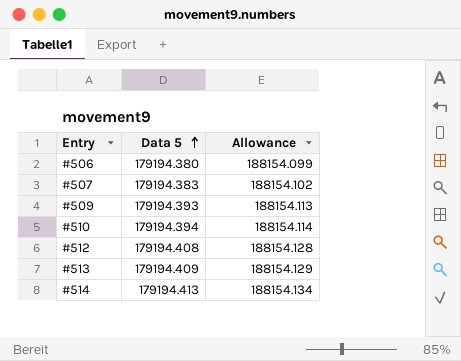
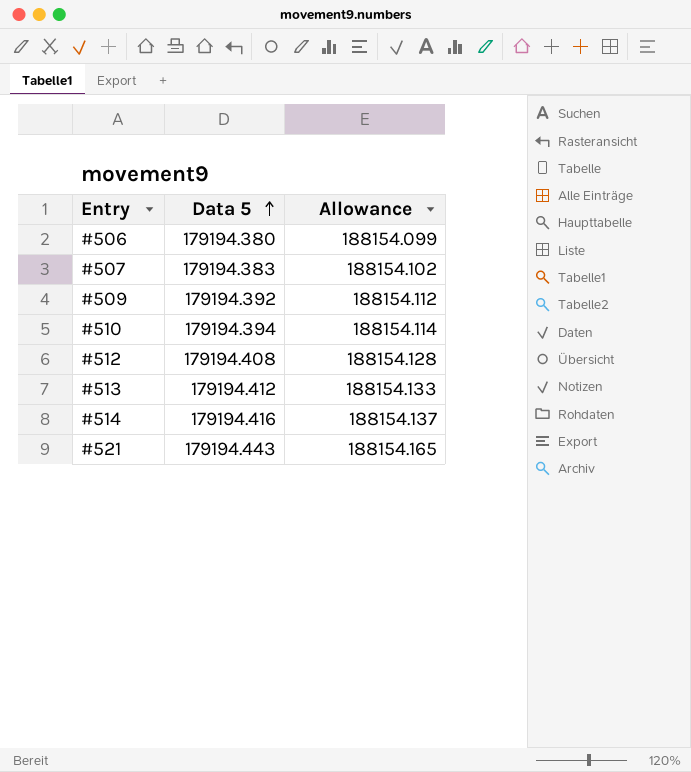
#509 | Data 5: 179194.393 -> 179194.392
#509 | Allowance: 188154.113 -> 188154.112
#513 | Data 5: 179194.409 -> 179194.412
#513 | Allowance: 188154.129 -> 188154.133
#514 | Data 5: 179194.413 -> 179194.416
#514 | Allowance: 188154.134 -> 188154.137
row #521: none -> 179194.443 | 188154.165

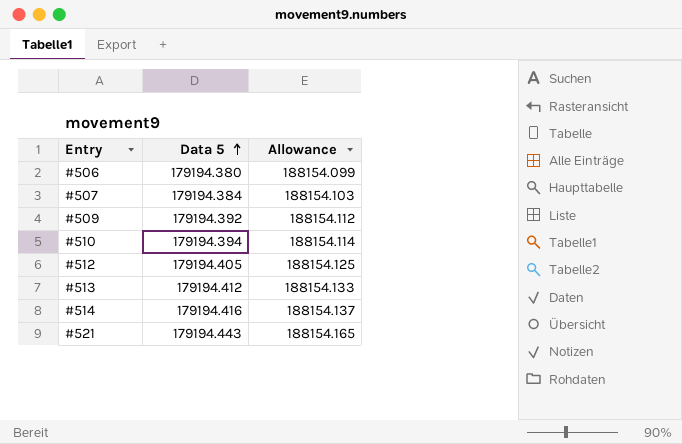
#507 | Data 5: 179194.383 -> 179194.384
#507 | Allowance: 188154.102 -> 188154.103
#512 | Data 5: 179194.408 -> 179194.405
#512 | Allowance: 188154.128 -> 188154.125

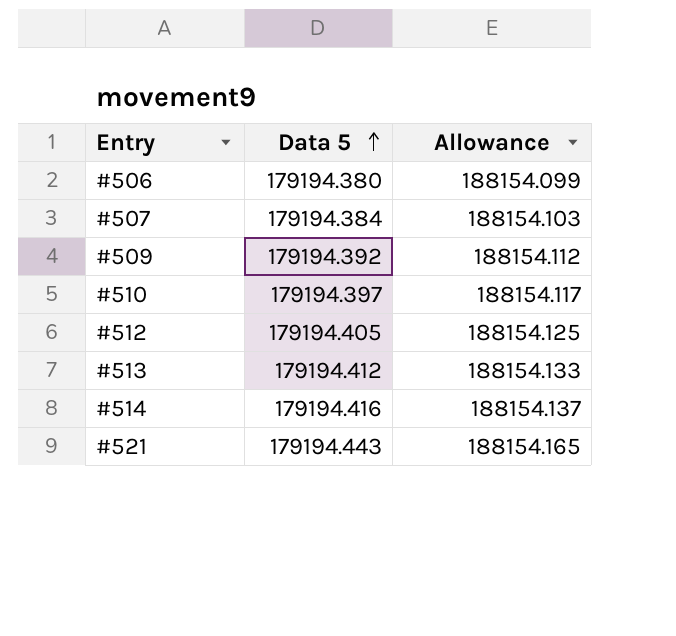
#510 | Data 5: 179194.394 -> 179194.397
#510 | Allowance: 188154.114 -> 188154.117

